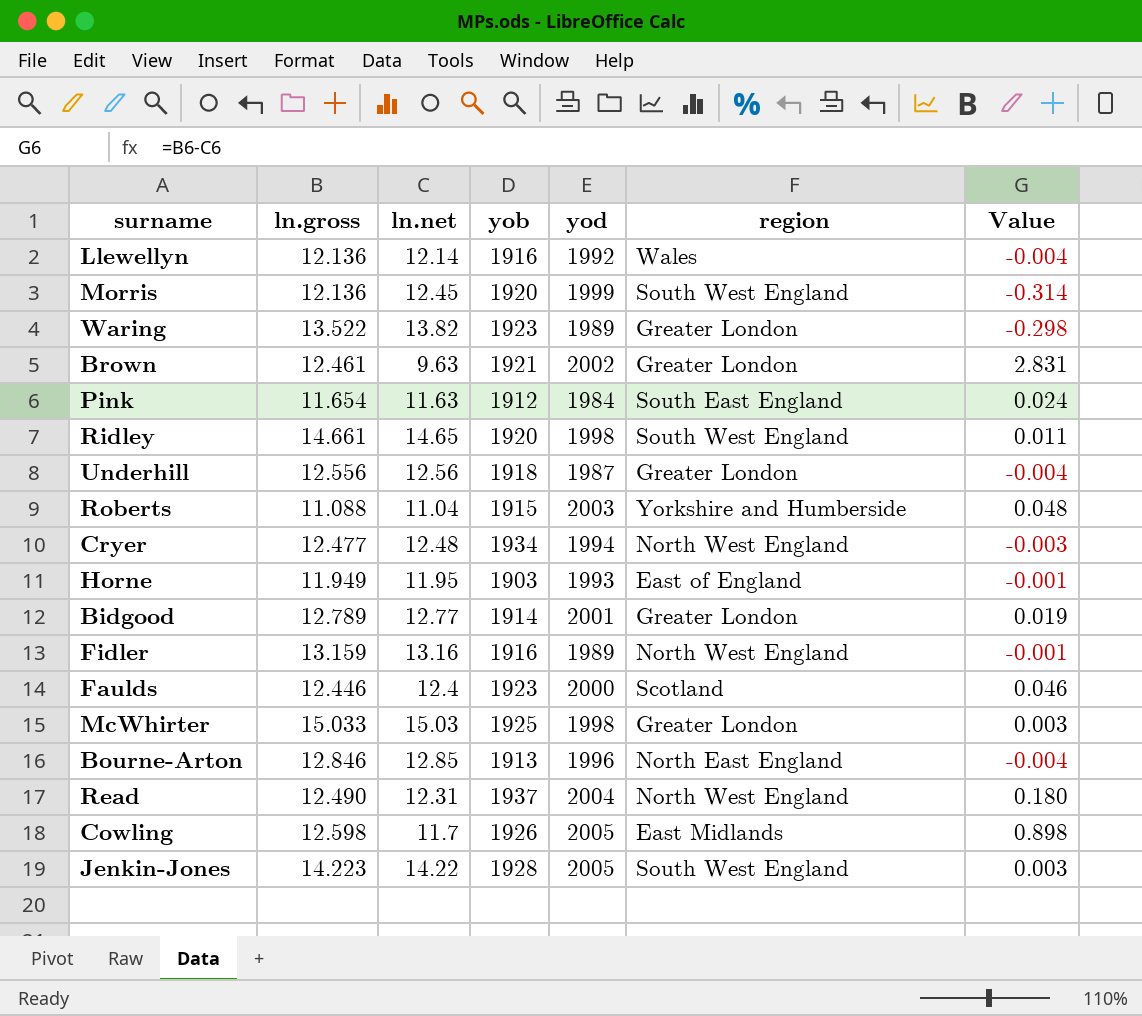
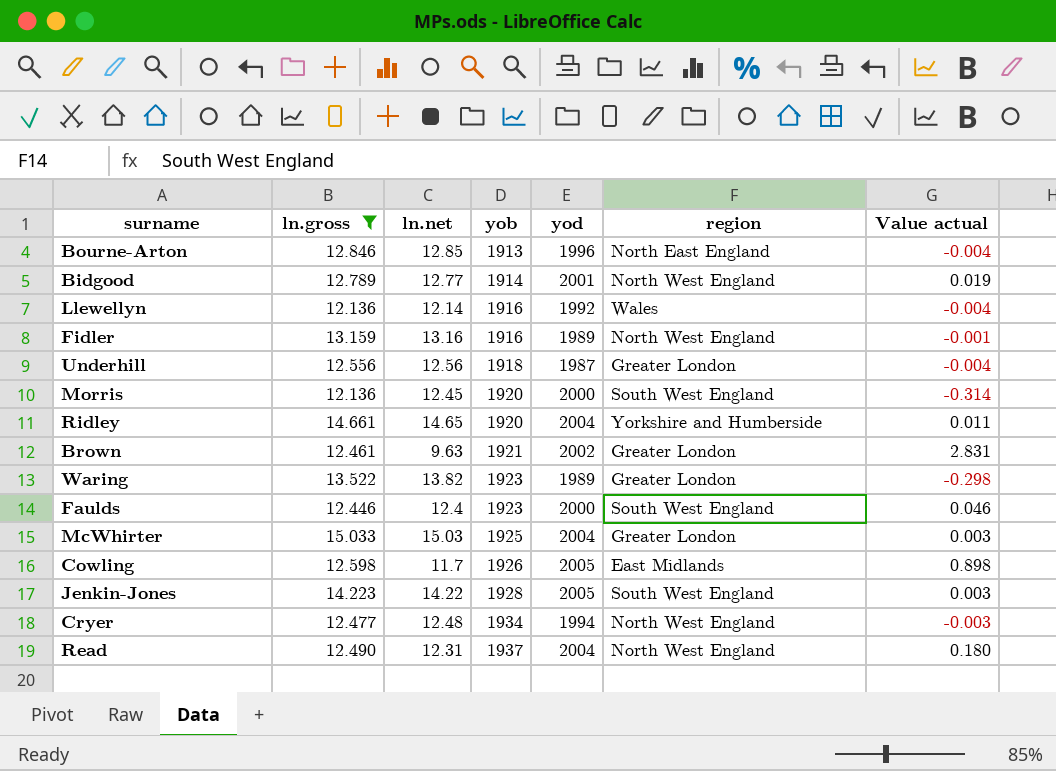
filter: none -> ln.gross >= 12.136
row order: none -> yob ascending
column name: Value -> Value actual
Bidgood | region: Greater London -> North West England
Morris | yod: 1999 -> 2000
Ridley | yod: 1998 -> 2004
Ridley | region: South West England -> Yorkshire and Humberside
Faulds | region: Scotland -> South West England
McWhirter | yod: 1998 -> 2004

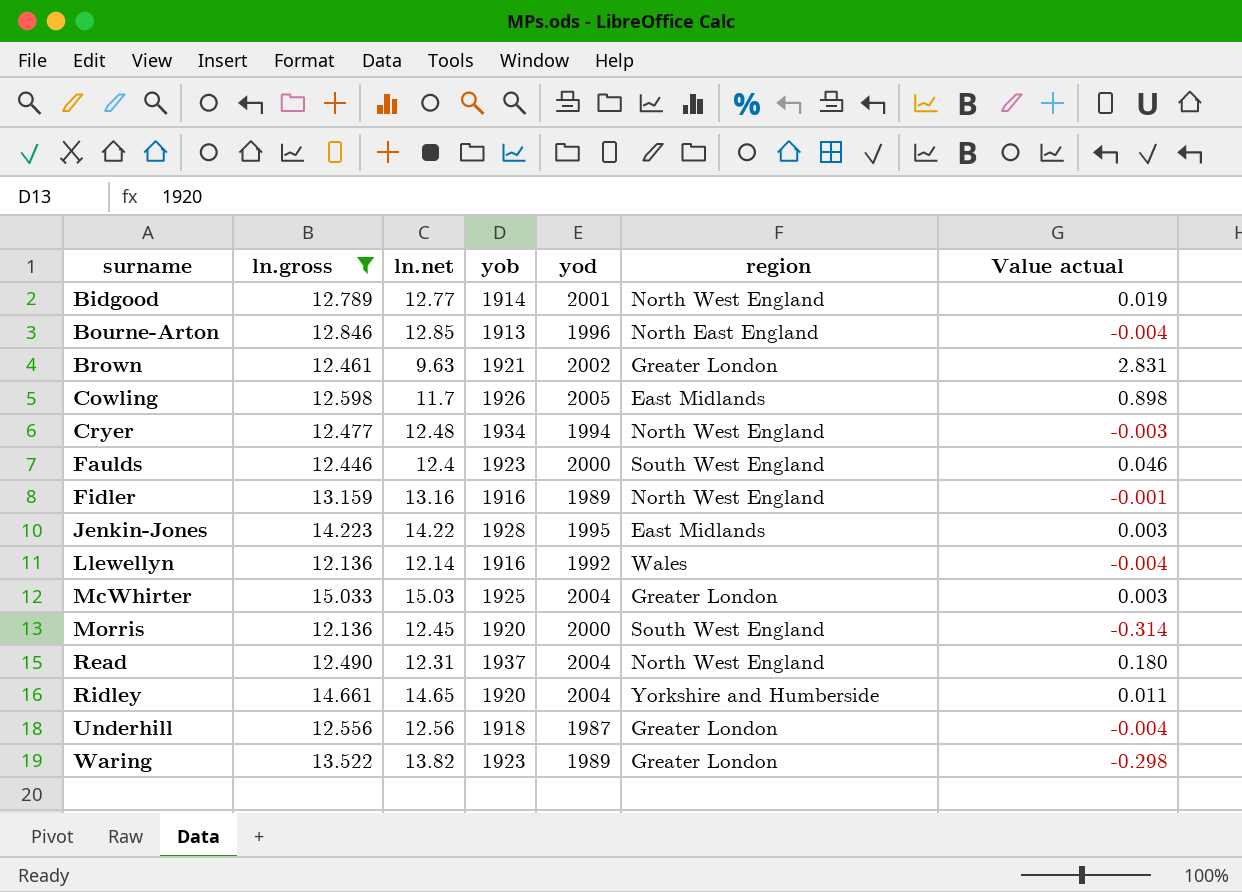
row order: yob ascending -> surname ascending
Jenkin-Jones | yod: 2005 -> 1995
Jenkin-Jones | region: South West England -> East Midlands

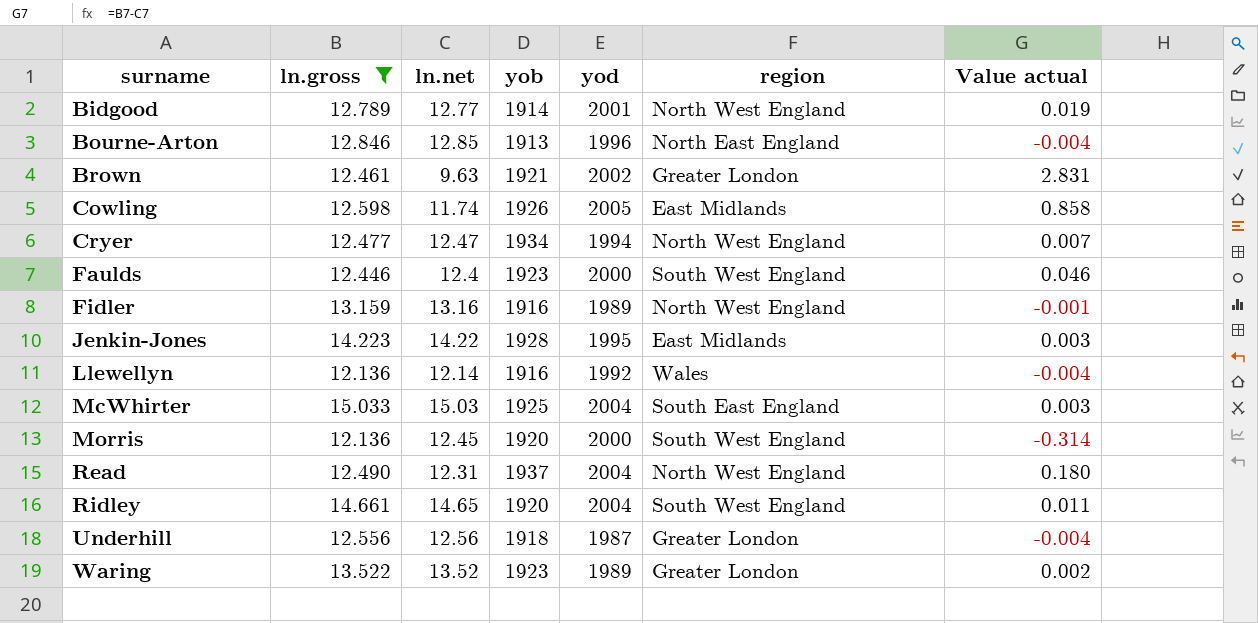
Cowling | ln.net: 11.7 -> 11.74
Cowling | Value actual: 0.898 -> 0.858
Cryer | ln.net: 12.48 -> 12.47
Cryer | Value actual: -0.003 -> 0.007
McWhirter | region: Greater London -> South East England
Ridley | region: Yorkshire and Humberside -> South West England
Waring | ln.net: 13.82 -> 13.52
Waring | Value actual: -0.298 -> 0.002

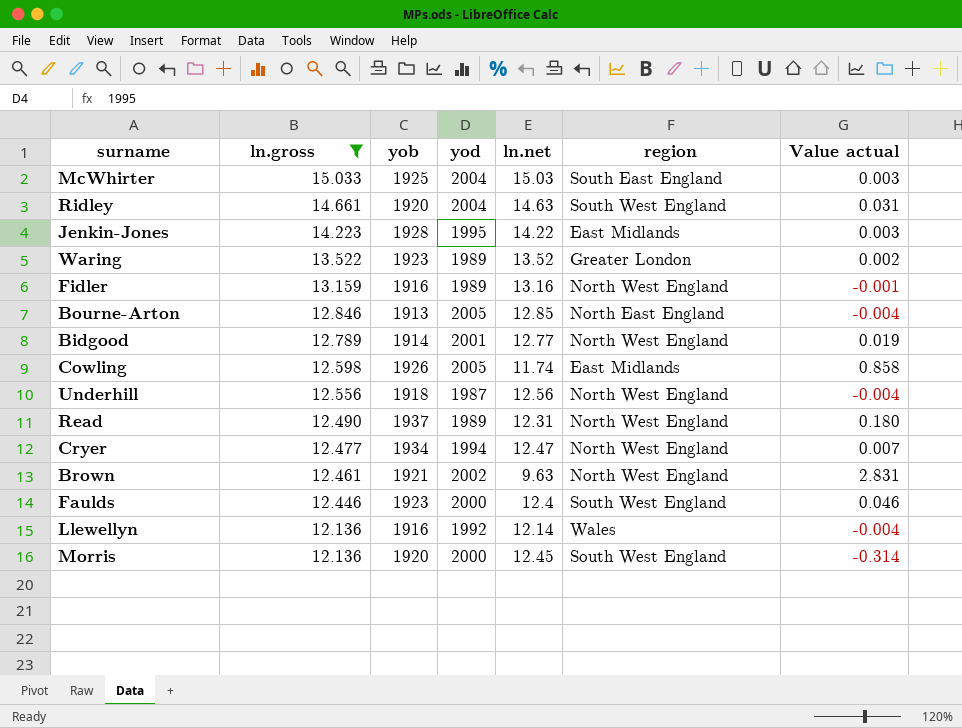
row order: surname ascending -> ln.gross descending
column ln.net | position: 3 -> 5
Ridley | ln.net: 14.65 -> 14.63
Ridley | Value actual: 0.011 -> 0.031
Bourne-Arton | yod: 1996 -> 2005
Underhill | region: Greater London -> North West England
Read | yod: 2004 -> 1989
Brown | region: Greater London -> North West England

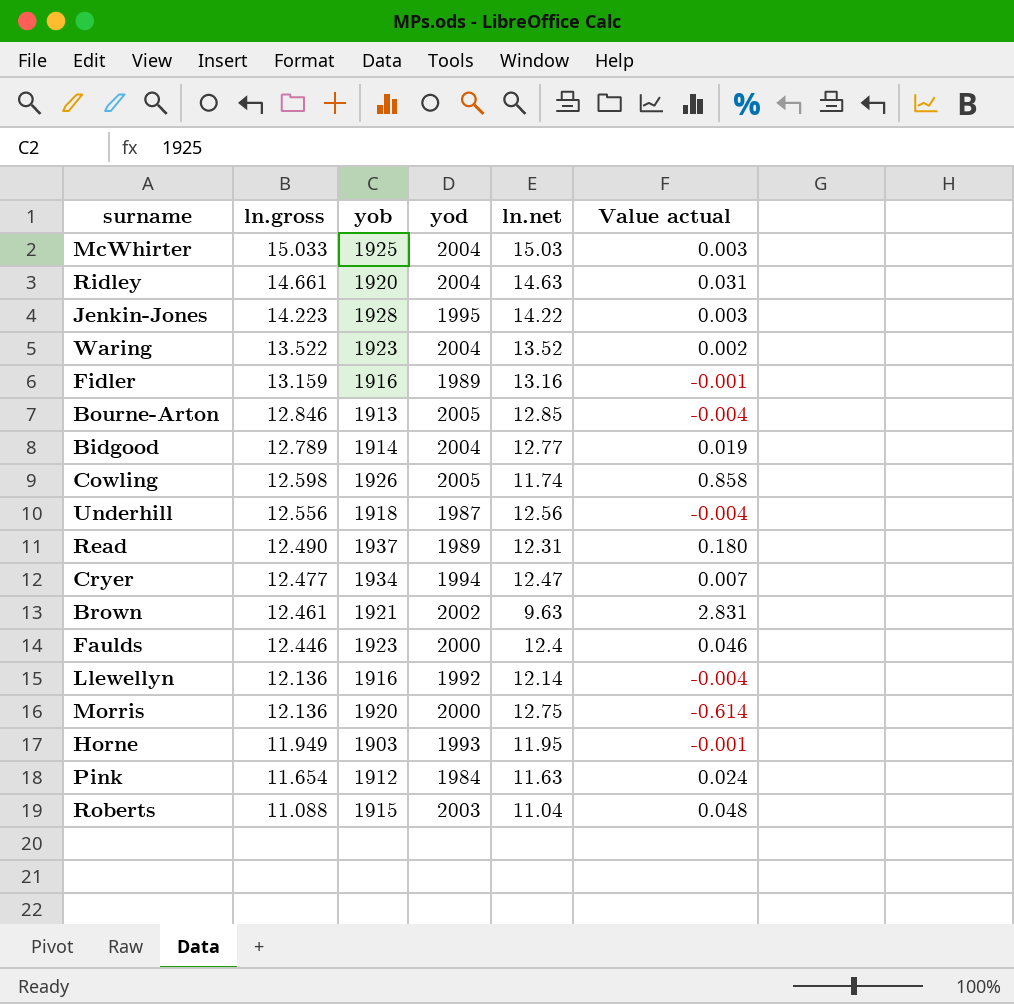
filter: ln.gross >= 12.136 -> none
column region | position: 6 -> none
Waring | yod: 1989 -> 2004
Bidgood | yod: 2001 -> 2004
Morris | ln.net: 12.45 -> 12.75
Morris | Value actual: -0.314 -> -0.614

